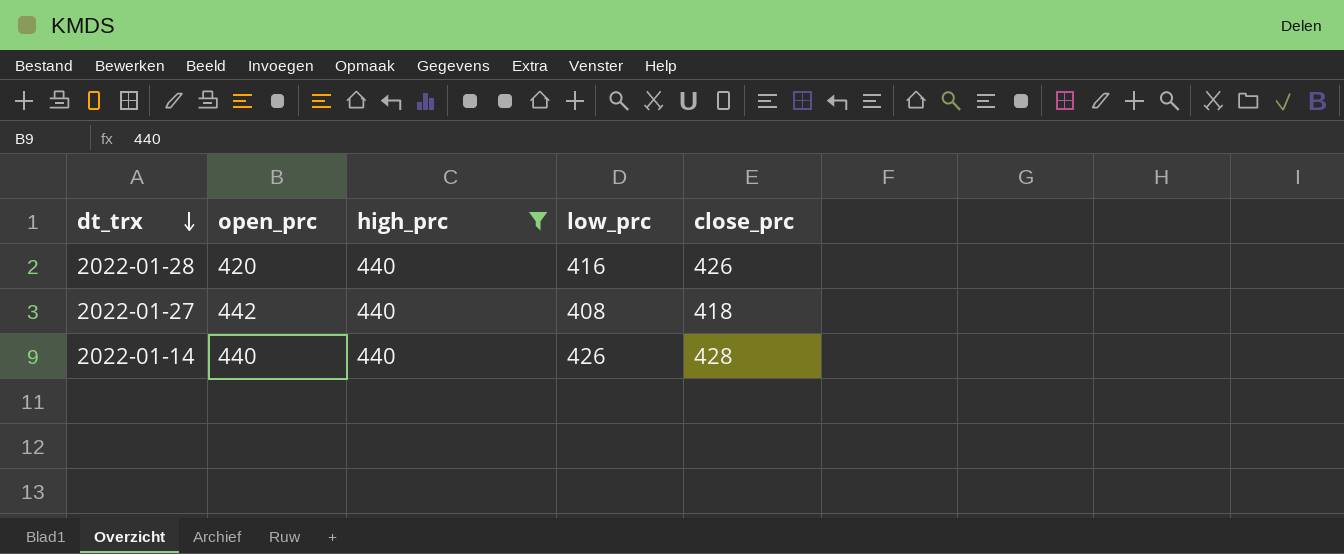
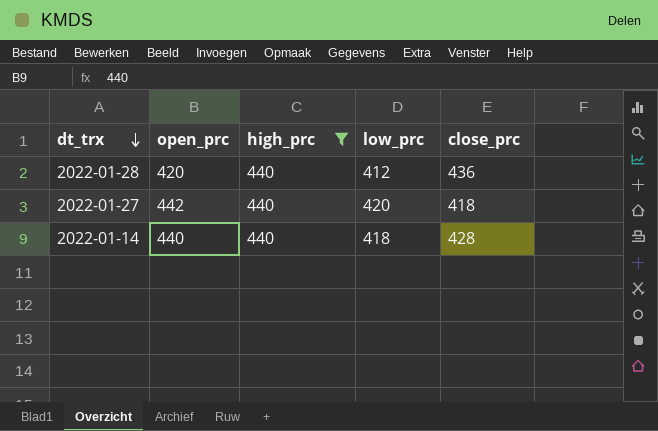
2022-01-28 | low_prc: 416 -> 412
2022-01-28 | close_prc: 426 -> 436
2022-01-27 | low_prc: 408 -> 420
2022-01-14 | low_prc: 426 -> 418

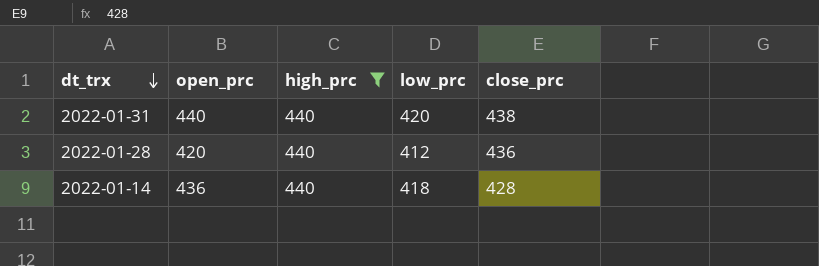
row 2022-01-27: 442 | 440 | 420 | 418 -> none
row 2022-01-31: none -> 440 | 440 | 420 | 438
2022-01-14 | open_prc: 440 -> 436

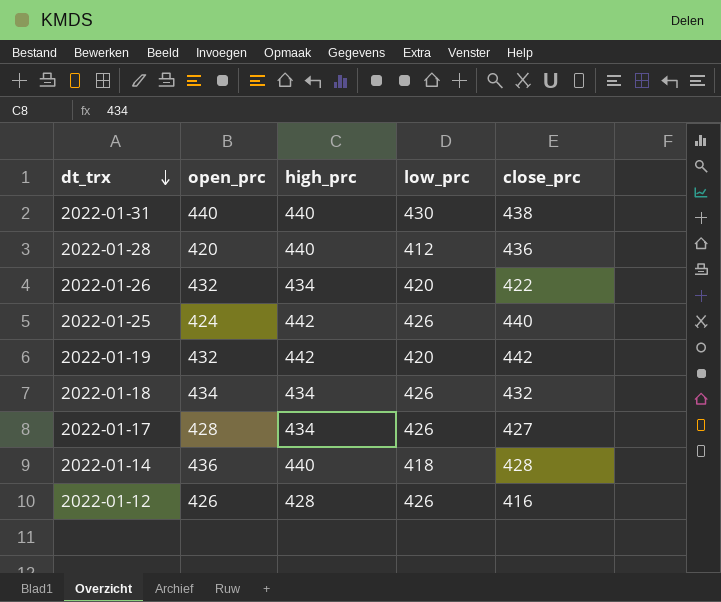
filter: high_prc = 440 -> none
2022-01-31 | low_prc: 420 -> 430

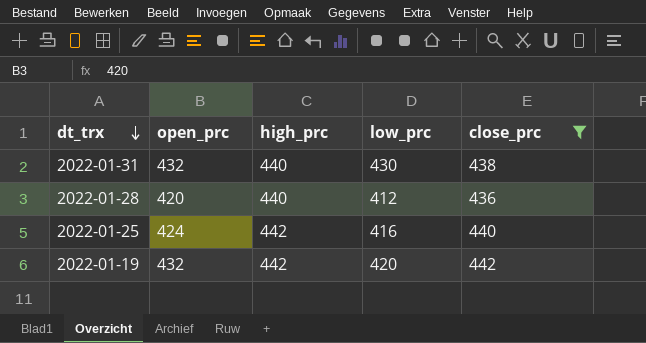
filter: none -> close_prc >= 436
2022-01-31 | open_prc: 440 -> 432
2022-01-25 | low_prc: 426 -> 416

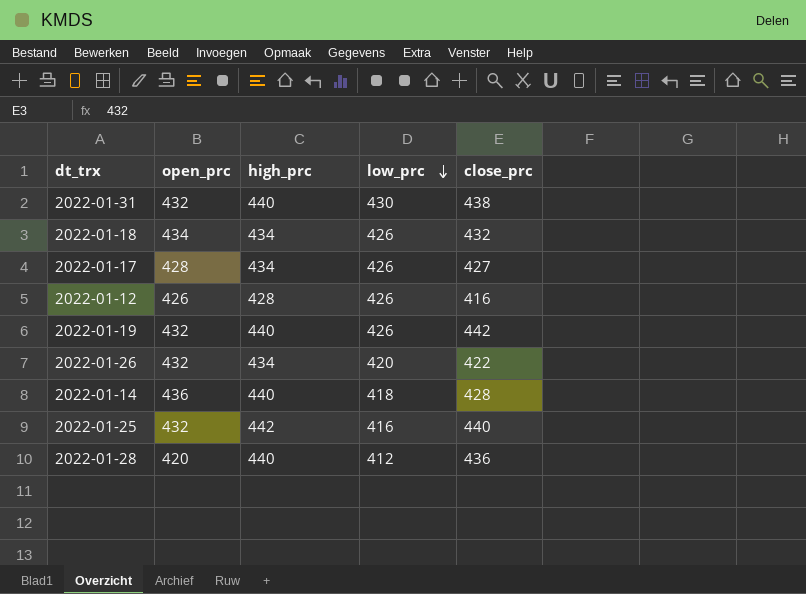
filter: close_prc >= 436 -> none
row order: dt_trx descending -> low_prc descending
2022-01-19 | high_prc: 442 -> 440
2022-01-19 | low_prc: 420 -> 426
2022-01-25 | open_prc: 424 -> 432

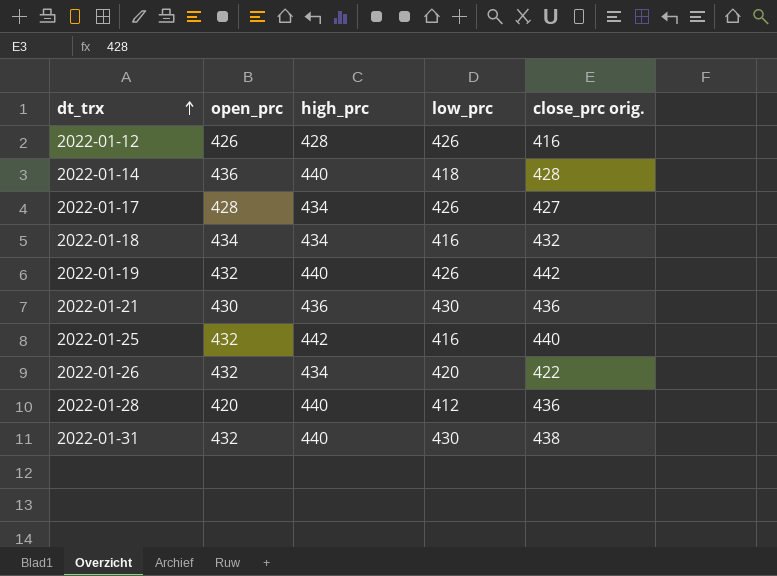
row order: low_prc descending -> dt_trx ascending
column name: close_prc -> close_prc orig.
2022-01-18 | low_prc: 426 -> 416
row 2022-01-21: none -> 430 | 436 | 430 | 436

